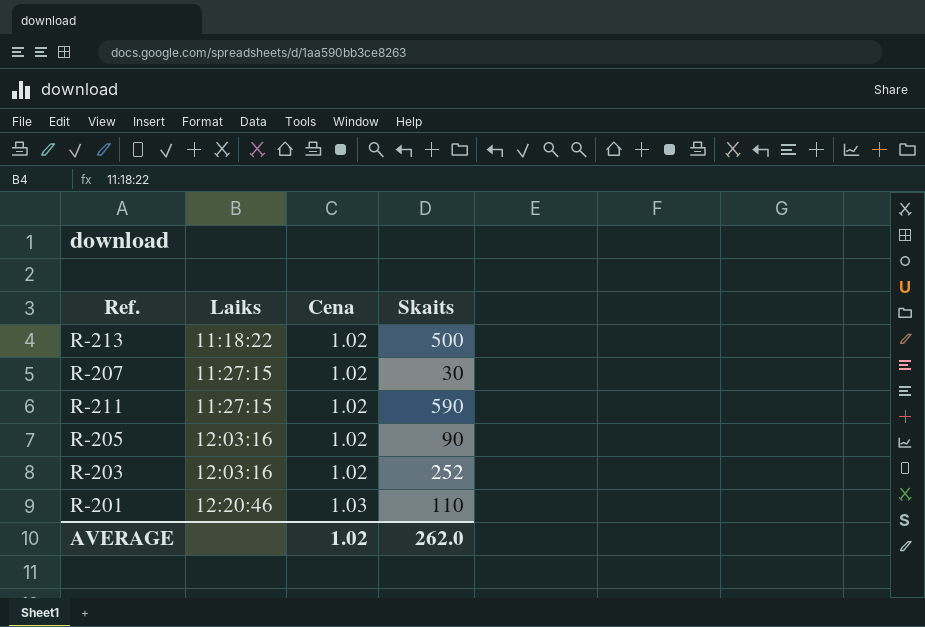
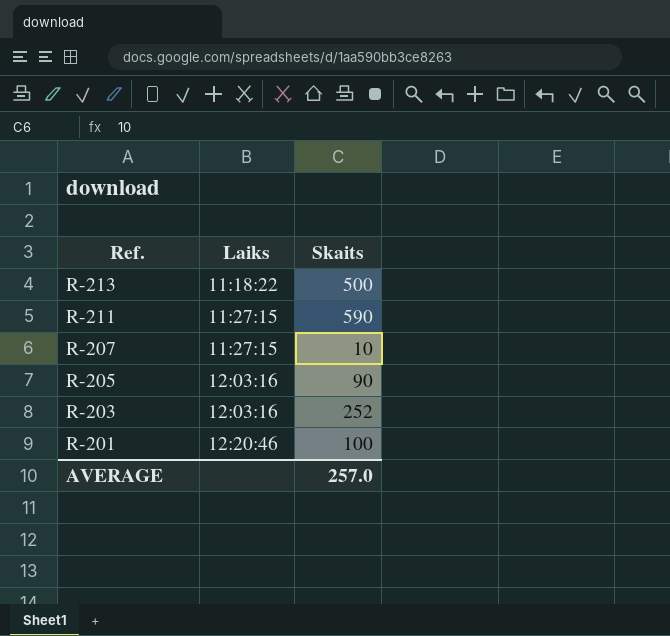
row order: Laiks ascending -> Ref. descending
column Cena | position: 3 -> none
R-207 | Skaits: 30 -> 10
R-201 | Skaits: 110 -> 100
AVERAGE | Skaits: 262.0 -> 257.0

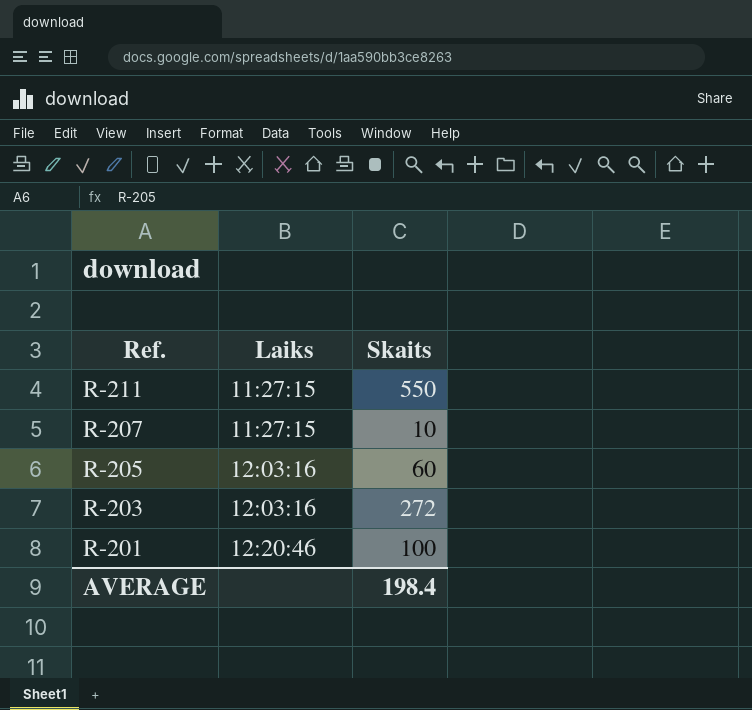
row R-213: 11:18:22 | 500 -> none
R-211 | Skaits: 590 -> 550
R-205 | Skaits: 90 -> 60
R-203 | Skaits: 252 -> 272
AVERAGE | Skaits: 257.0 -> 198.4

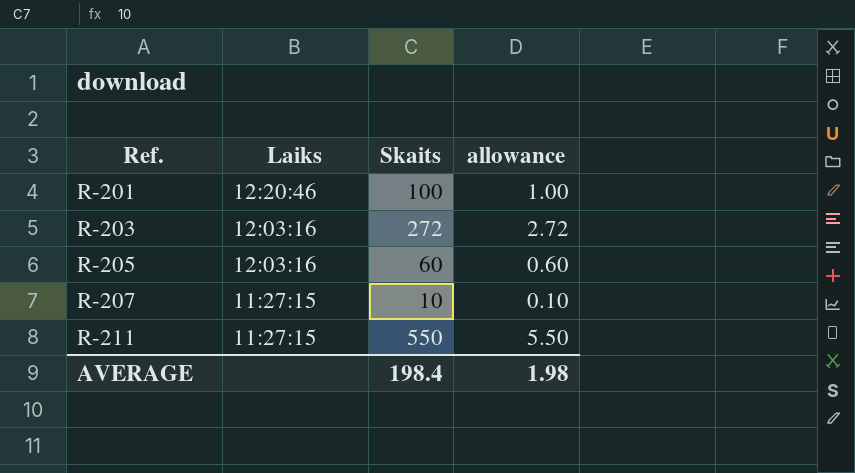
row order: Ref. descending -> Ref. ascending
column allowance | formula: none -> [Skaits] * 0.01

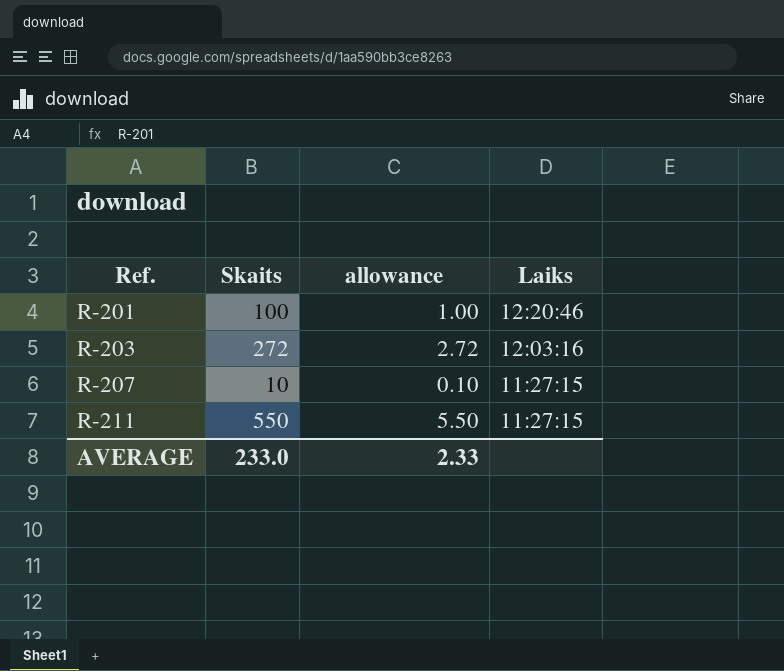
column Laiks | position: 2 -> 4
row R-205: 12:03:16 | 60 | 0.60 -> none
AVERAGE | Skaits: 198.4 -> 233.0
AVERAGE | allowance: 1.98 -> 2.33

